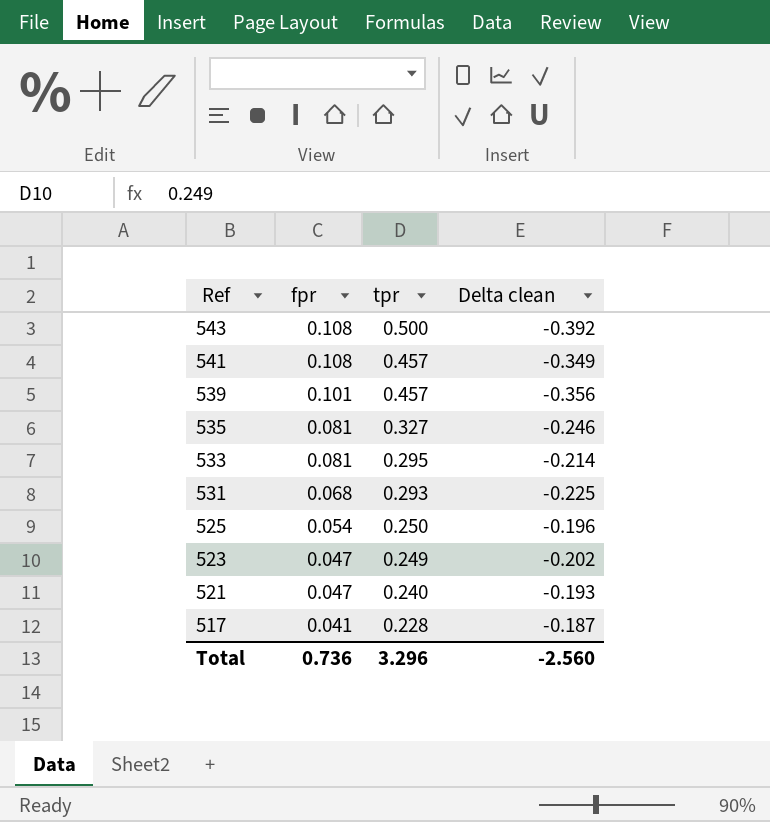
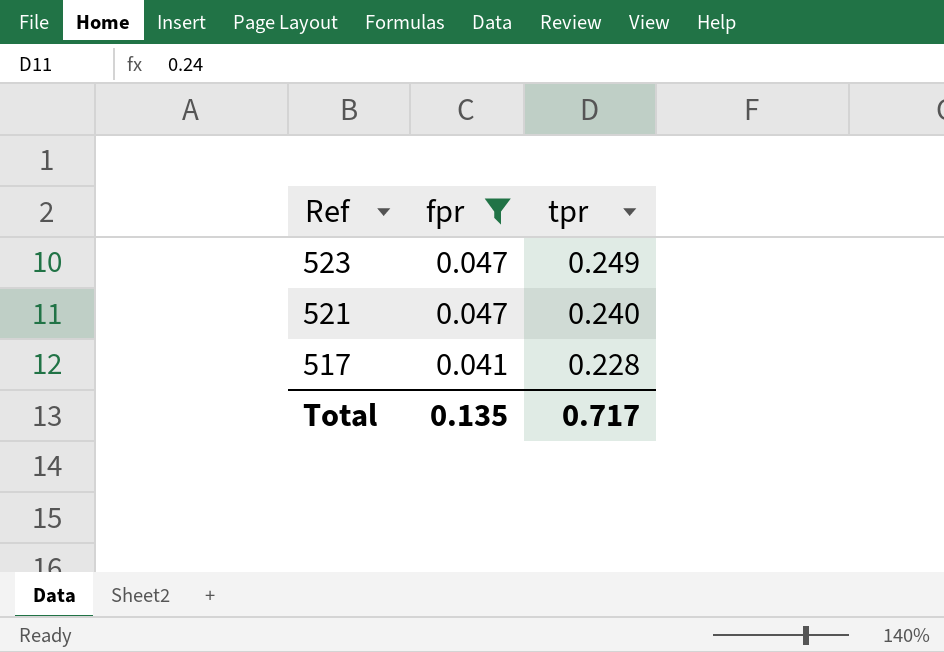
filter: none -> fpr <= 0.047
column Delta clean | formula: [fpr] - [tpr] -> none
Total | fpr: 0.736 -> 0.135
Total | tpr: 3.296 -> 0.717

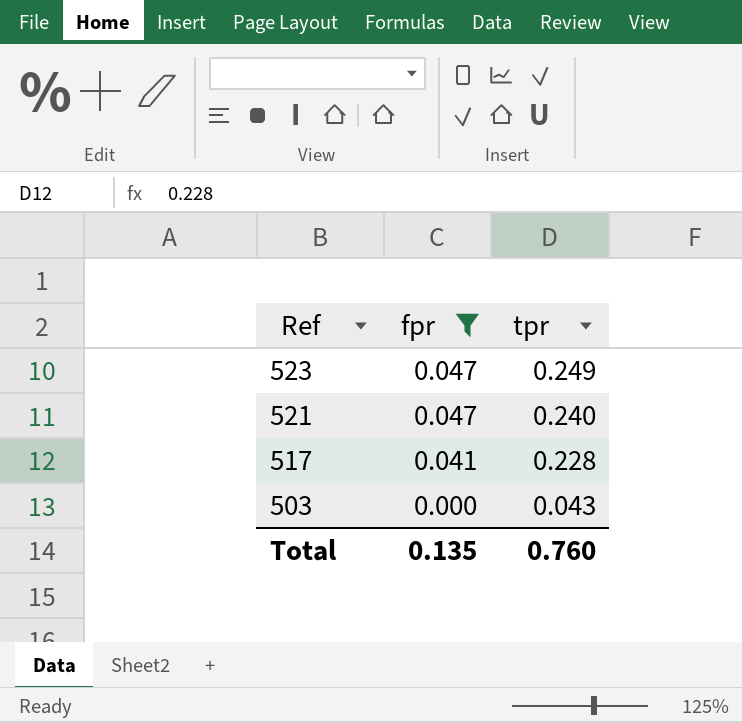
row 503: none -> 0.000 | 0.043
Total | tpr: 0.717 -> 0.760

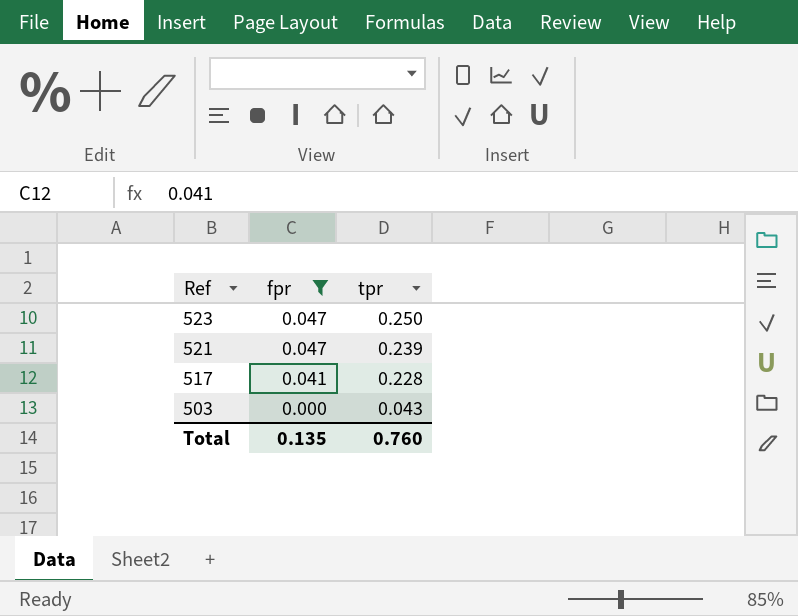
523 | tpr: 0.249 -> 0.250
521 | tpr: 0.240 -> 0.239

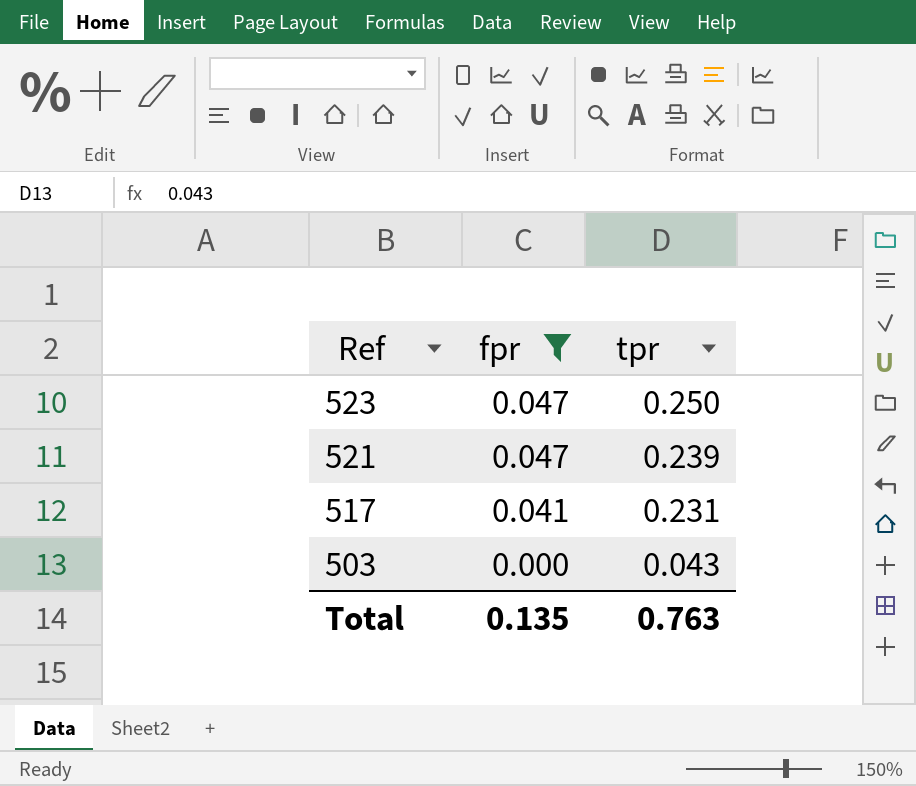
517 | tpr: 0.228 -> 0.231
Total | tpr: 0.760 -> 0.763

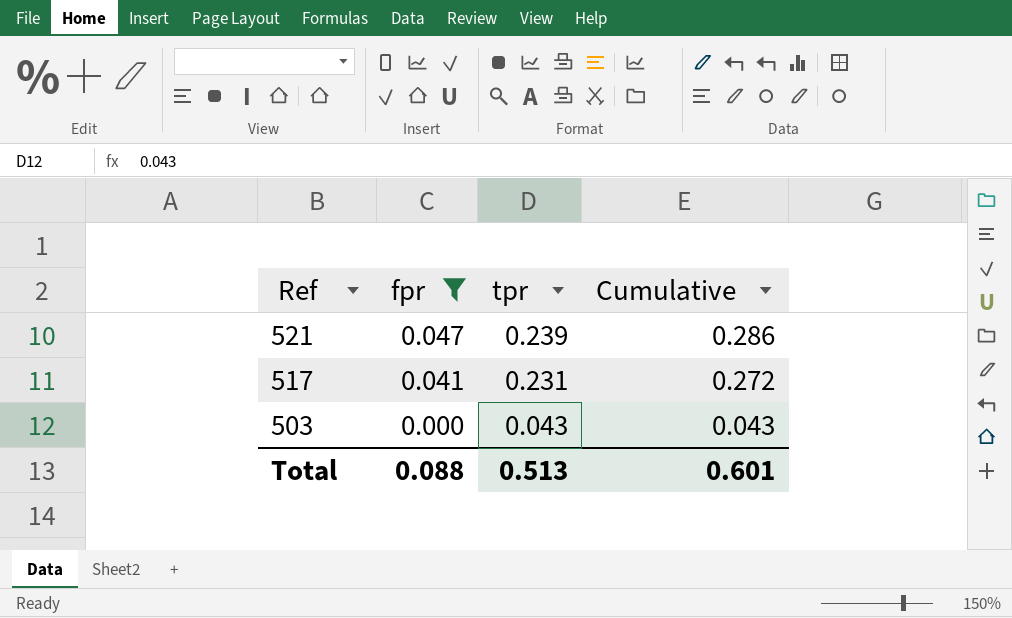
column Cumulative | formula: none -> [fpr] + [tpr]
row 523: 0.047 | 0.250 -> none
Total | fpr: 0.135 -> 0.088
Total | tpr: 0.763 -> 0.513

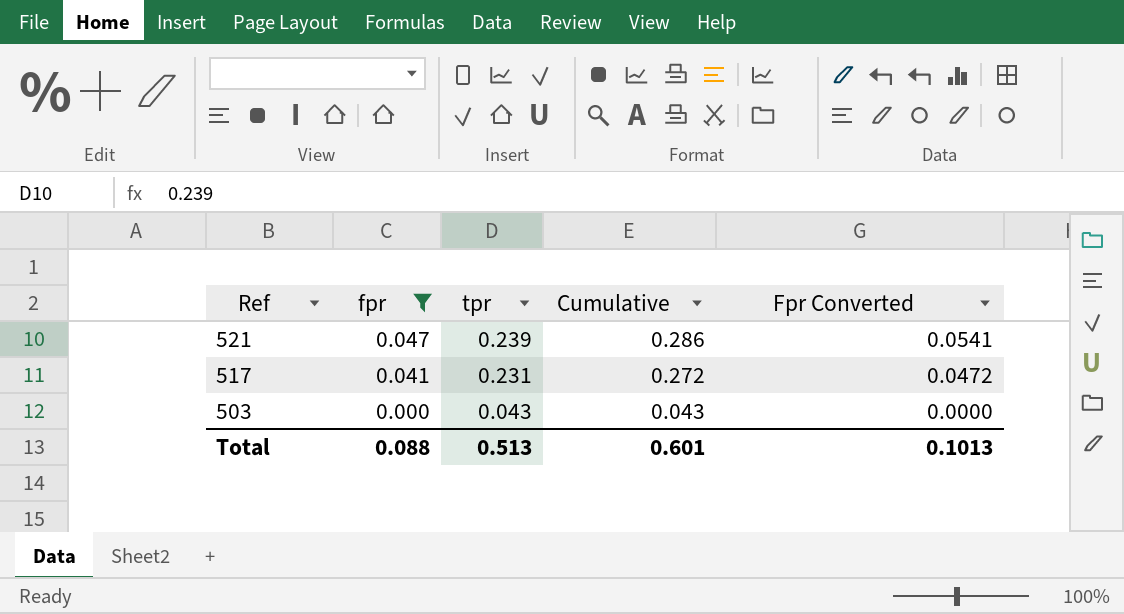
column Fpr Converted | formula: none -> [fpr] * 1.15

